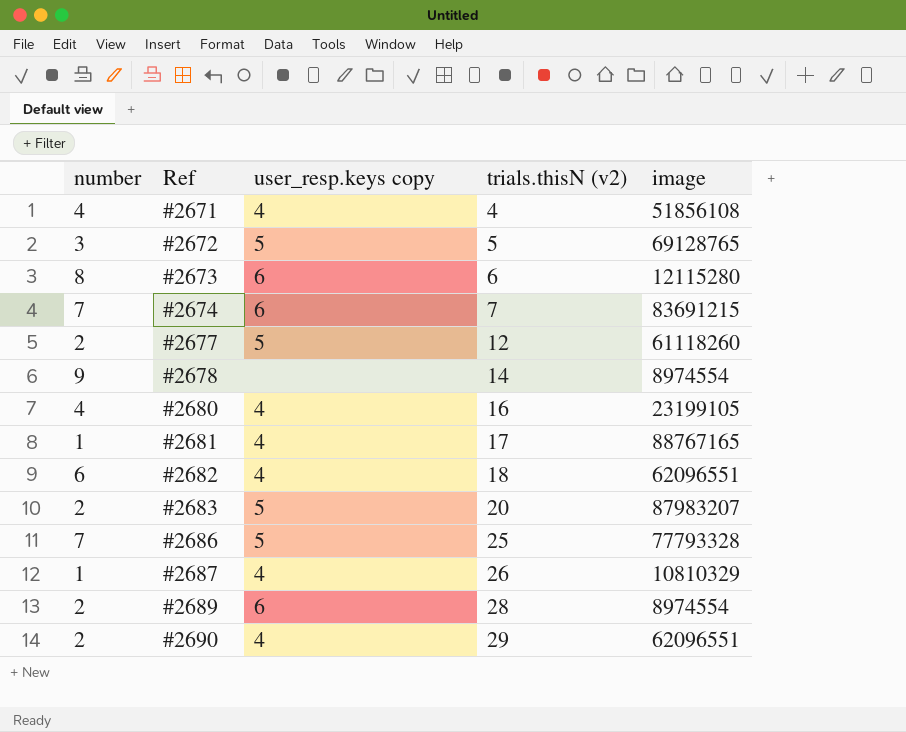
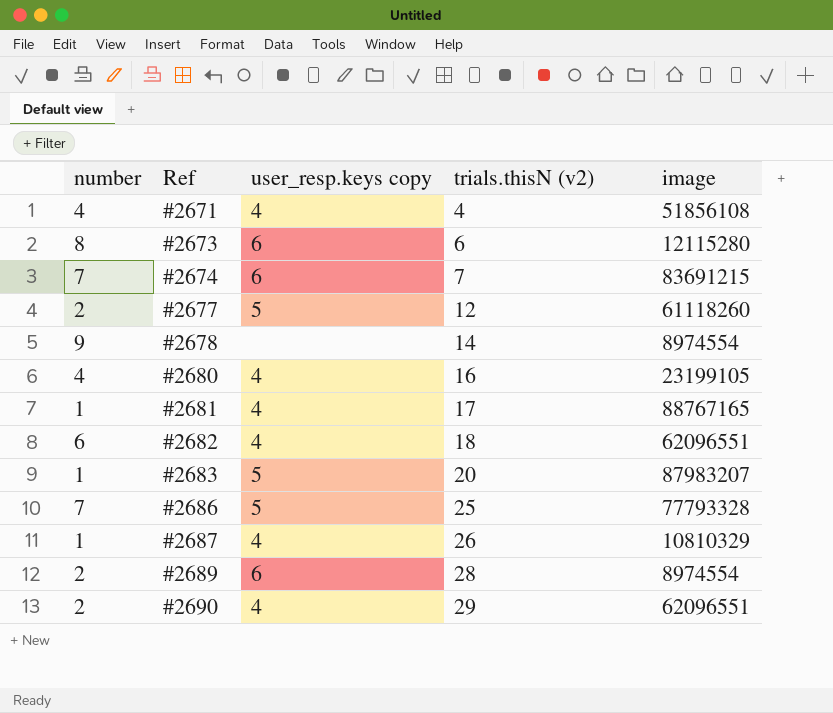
row #2672: 3 | 5 | 5 | 69128765 -> none
#2683 | number: 2 -> 1

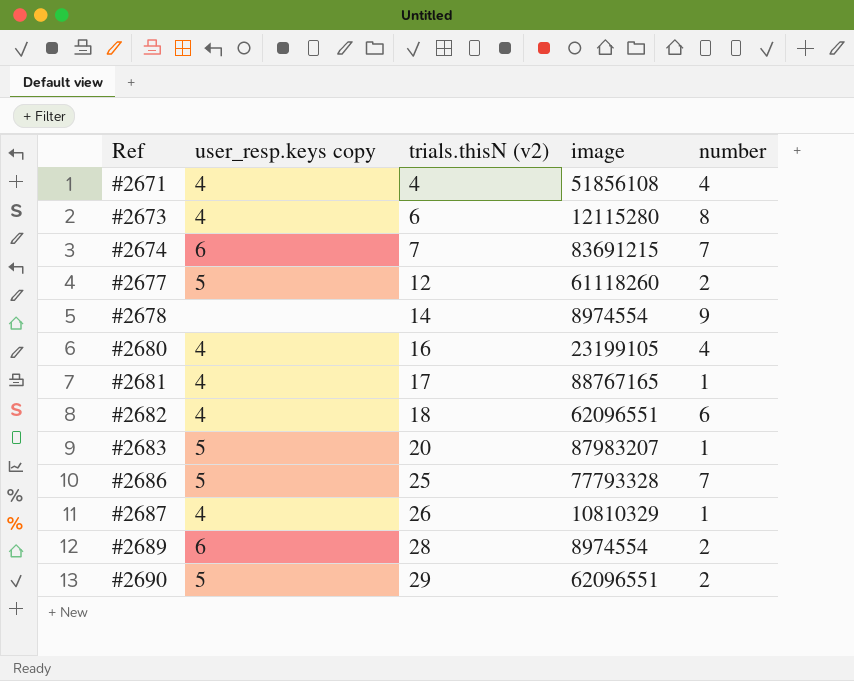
column number | position: 1 -> 5
#2673 | user_resp.keys copy: 6 -> 4
#2690 | user_resp.keys copy: 4 -> 5

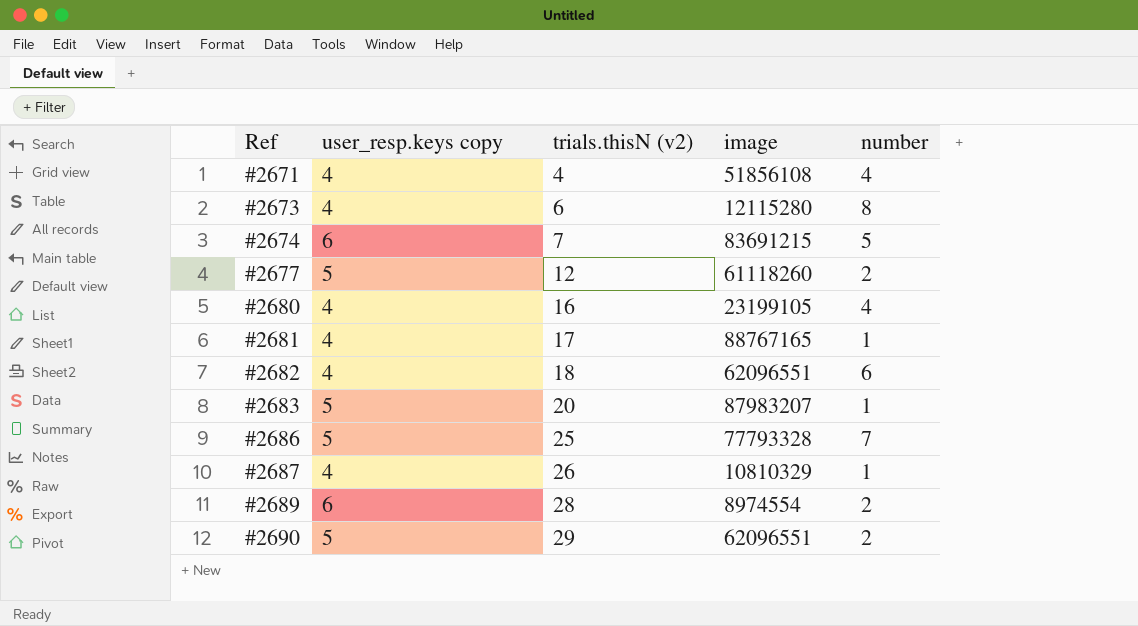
row #2678: none | 14 | 8974554 | 9 -> none
#2674 | number: 7 -> 5

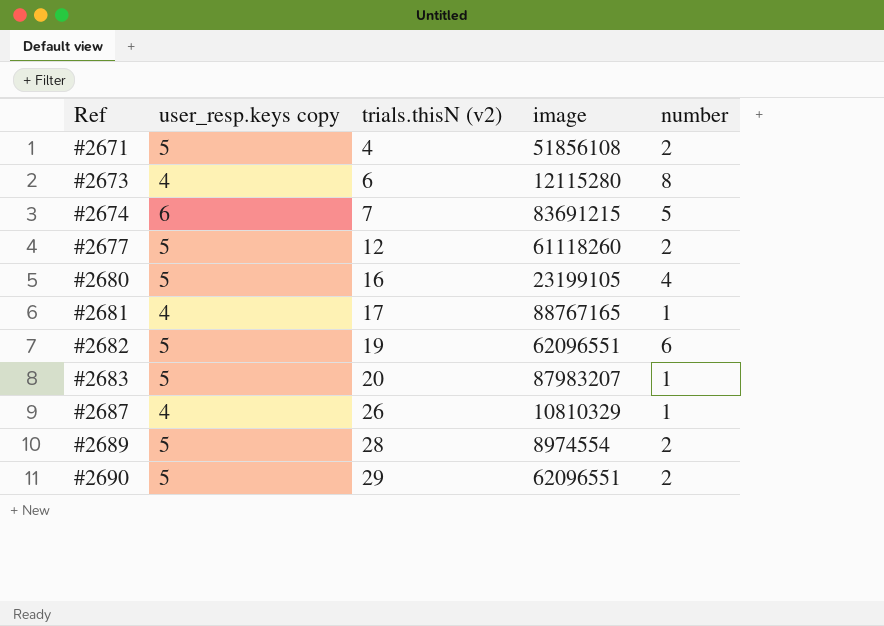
row #2686: 5 | 25 | 77793328 | 7 -> none
#2671 | user_resp.keys copy: 4 -> 5
#2671 | number: 4 -> 2
#2680 | user_resp.keys copy: 4 -> 5
#2682 | user_resp.keys copy: 4 -> 5
#2682 | trials.thisN (v2): 18 -> 19
#2689 | user_resp.keys copy: 6 -> 5

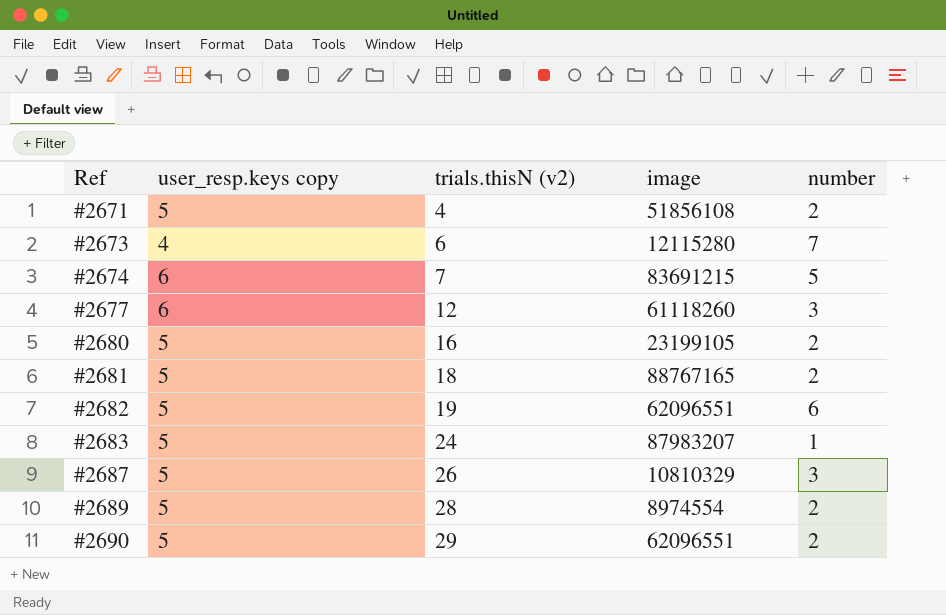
#2673 | number: 8 -> 7
#2677 | user_resp.keys copy: 5 -> 6
#2677 | number: 2 -> 3
#2680 | number: 4 -> 2
#2681 | user_resp.keys copy: 4 -> 5
#2681 | trials.thisN (v2): 17 -> 18
#2681 | number: 1 -> 2
#2683 | trials.thisN (v2): 20 -> 24
#2687 | user_resp.keys copy: 4 -> 5
#2687 | number: 1 -> 3

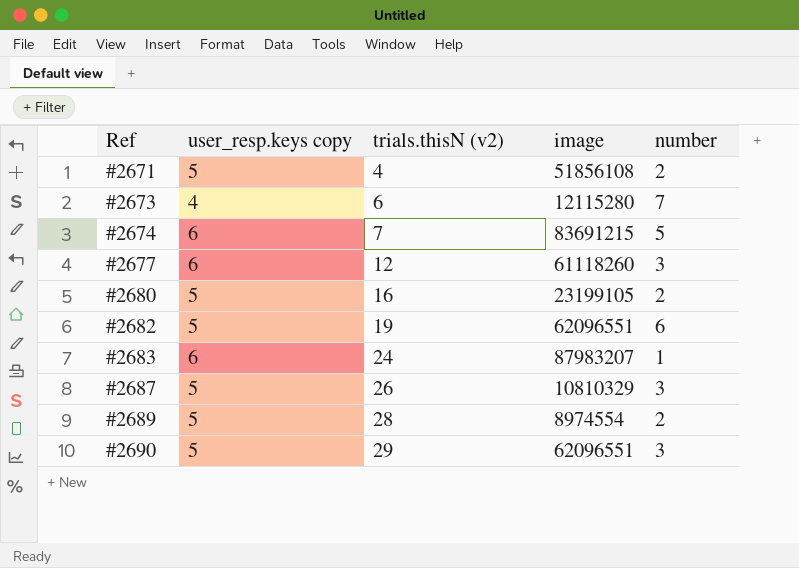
row #2681: 5 | 18 | 88767165 | 2 -> none
#2683 | user_resp.keys copy: 5 -> 6
#2690 | number: 2 -> 3

